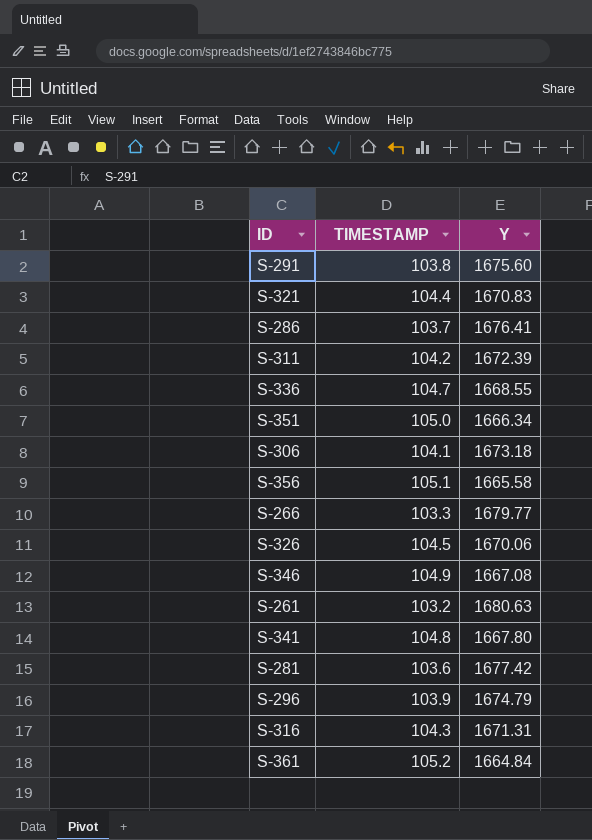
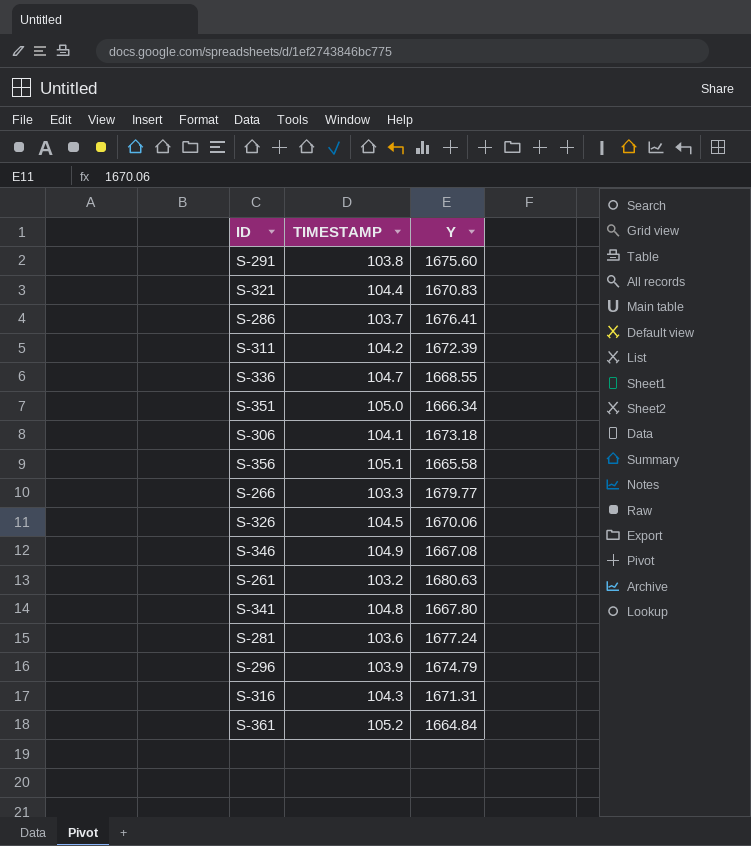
S-281 | Y: 1677.42 -> 1677.24

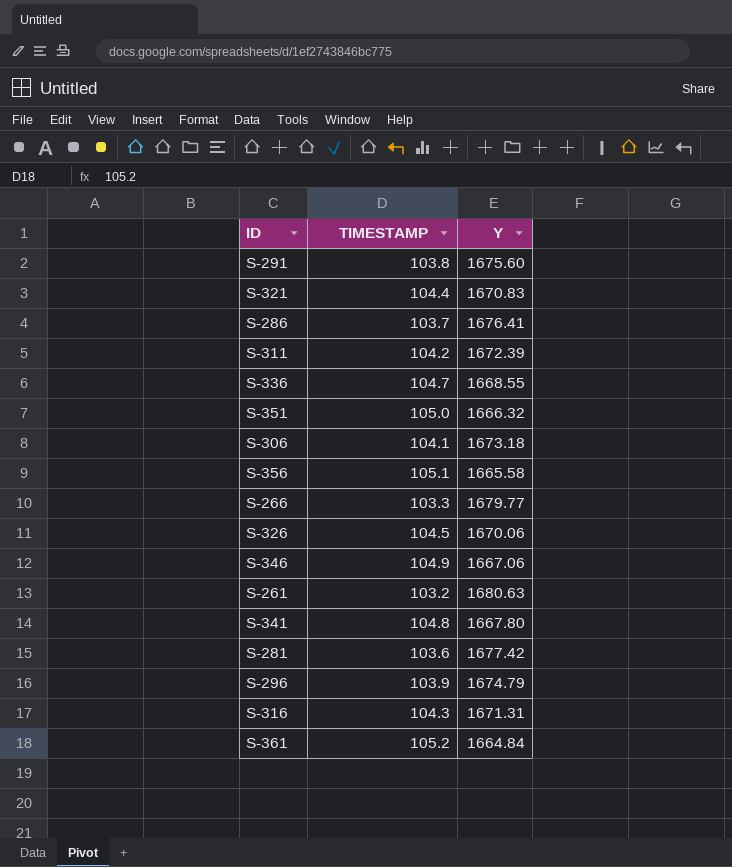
S-351 | Y: 1666.34 -> 1666.32
S-346 | Y: 1667.08 -> 1667.06
S-281 | Y: 1677.24 -> 1677.42

